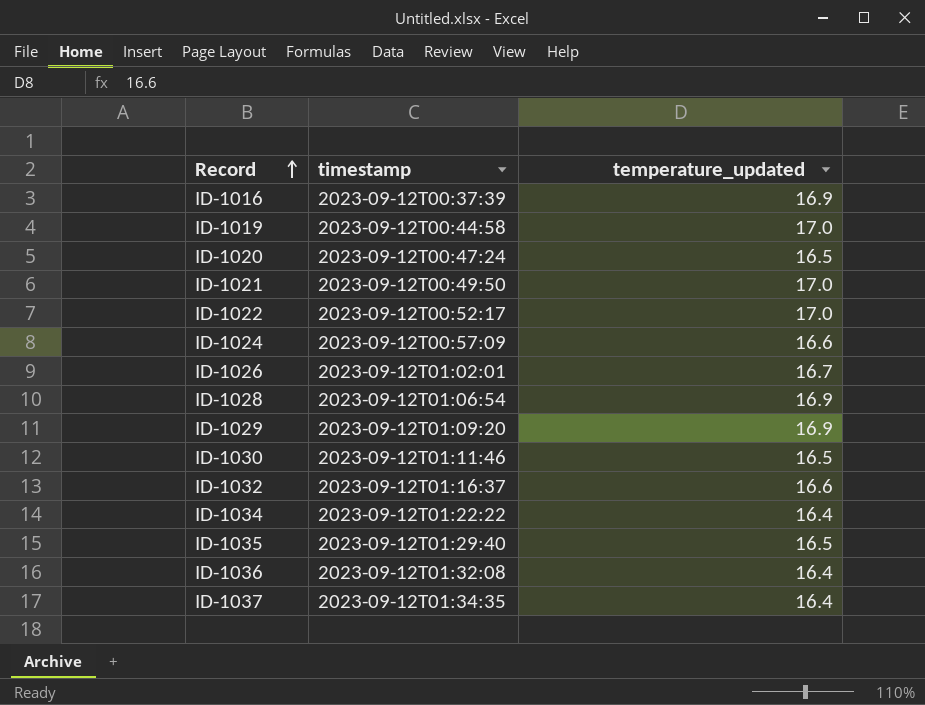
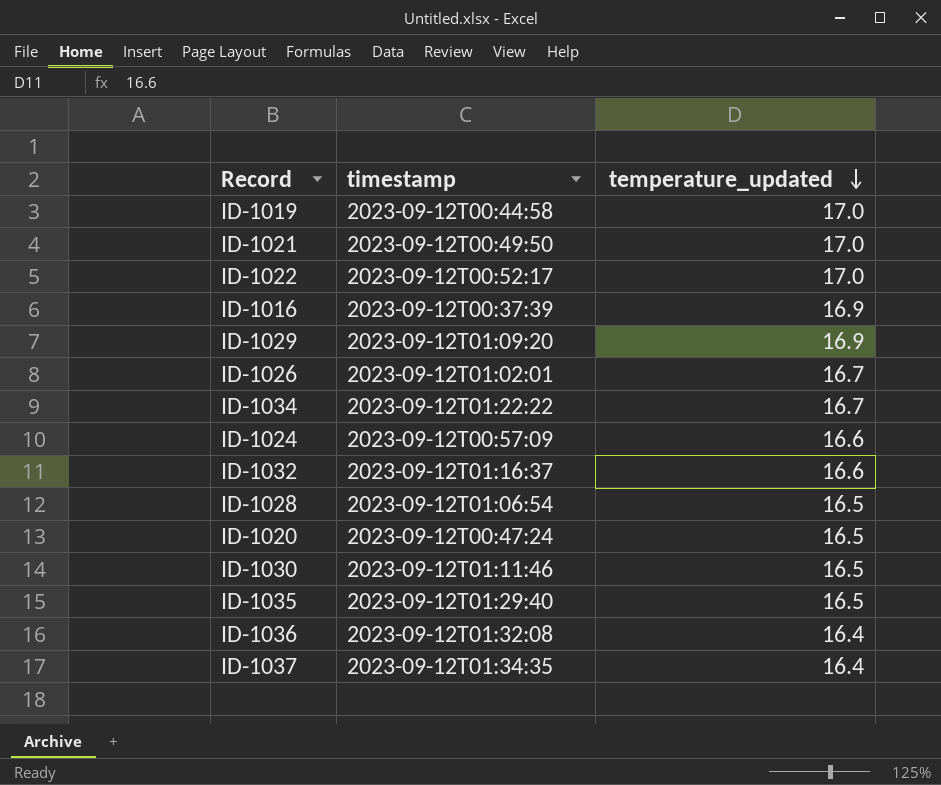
row order: Record ascending -> temperature_updated descending
ID-1034 | temperature_updated: 16.4 -> 16.7
ID-1028 | temperature_updated: 16.9 -> 16.5

